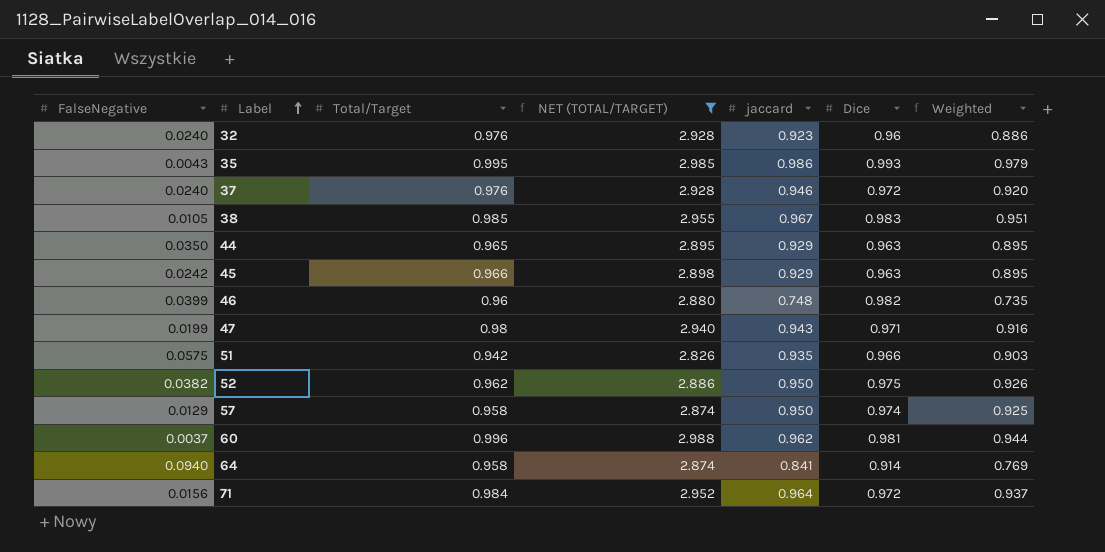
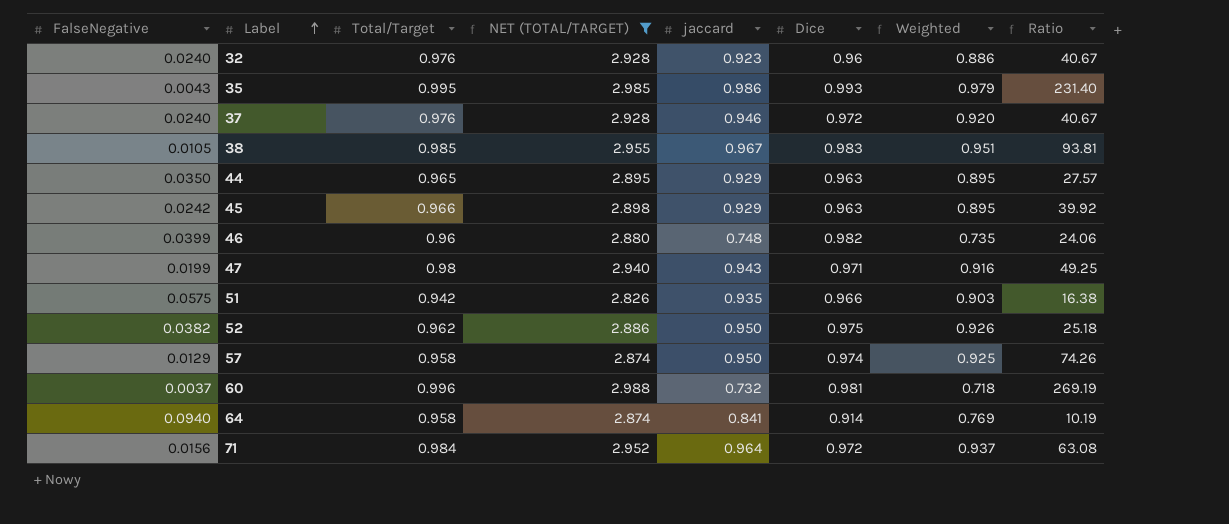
column Ratio | formula: none -> [Total/Target] / [FalseNegative]
60 | jaccard: 0.962 -> 0.732
60 | Weighted: 0.944 -> 0.718

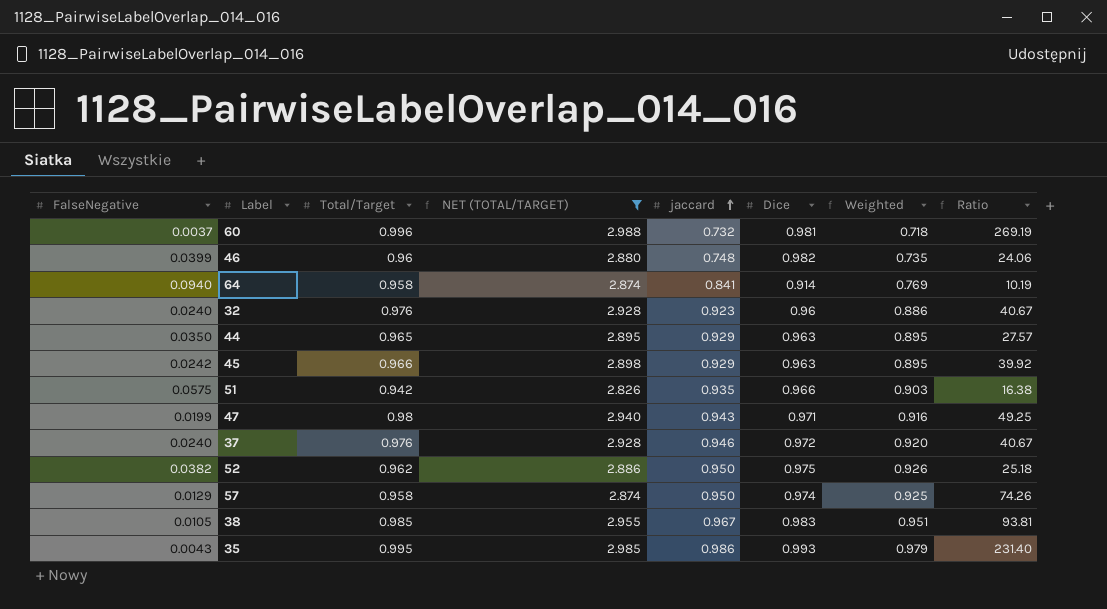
row order: Label ascending -> jaccard ascending
row 71: 0.0156 | 0.984 | 2.952 | 0.964 | 0.972 | 0.937 | 63.08 -> none

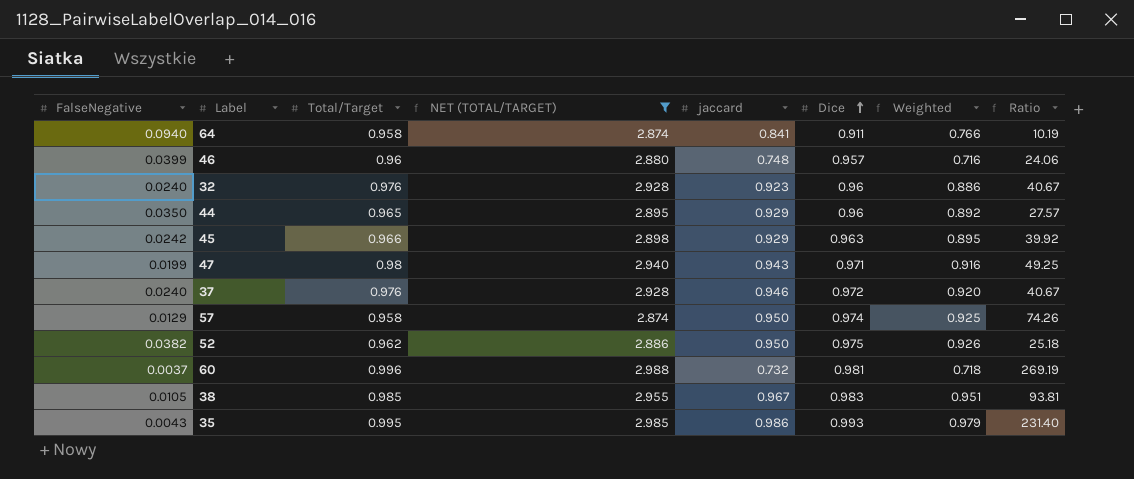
row order: jaccard ascending -> Dice ascending
row 51: 0.0575 | 0.942 | 2.826 | 0.935 | 0.966 | 0.903 | 16.38 -> none
64 | Dice: 0.914 -> 0.911
64 | Weighted: 0.769 -> 0.766
46 | Dice: 0.982 -> 0.957
46 | Weighted: 0.735 -> 0.716
44 | Dice: 0.963 -> 0.96
44 | Weighted: 0.895 -> 0.892

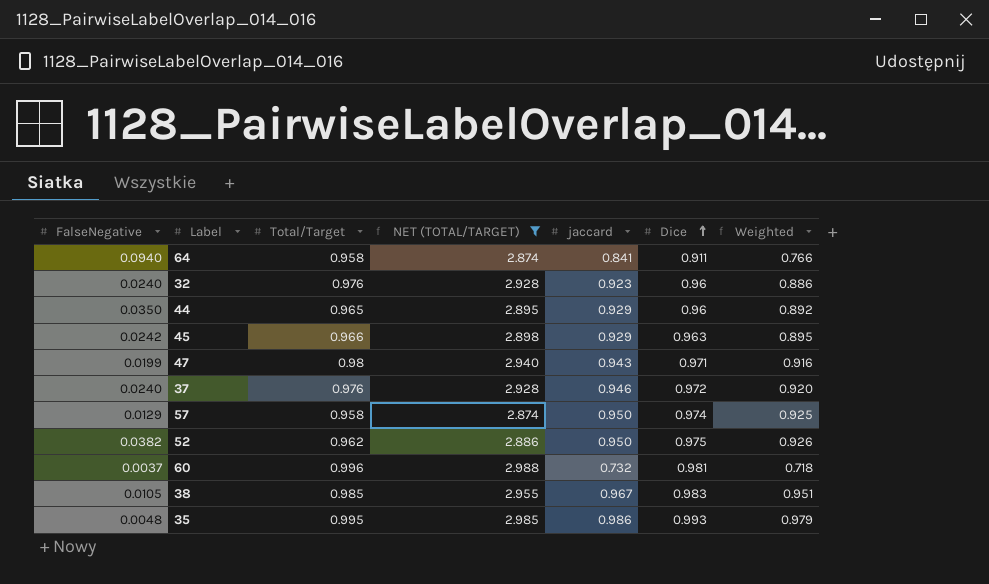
column Ratio | formula: [Total/Target] / [FalseNegative] -> none
row 46: 0.0399 | 0.96 | 2.880 | 0.748 | 0.957 | 0.716 | 24.06 -> none
35 | FalseNegative: 0.0043 -> 0.0048

